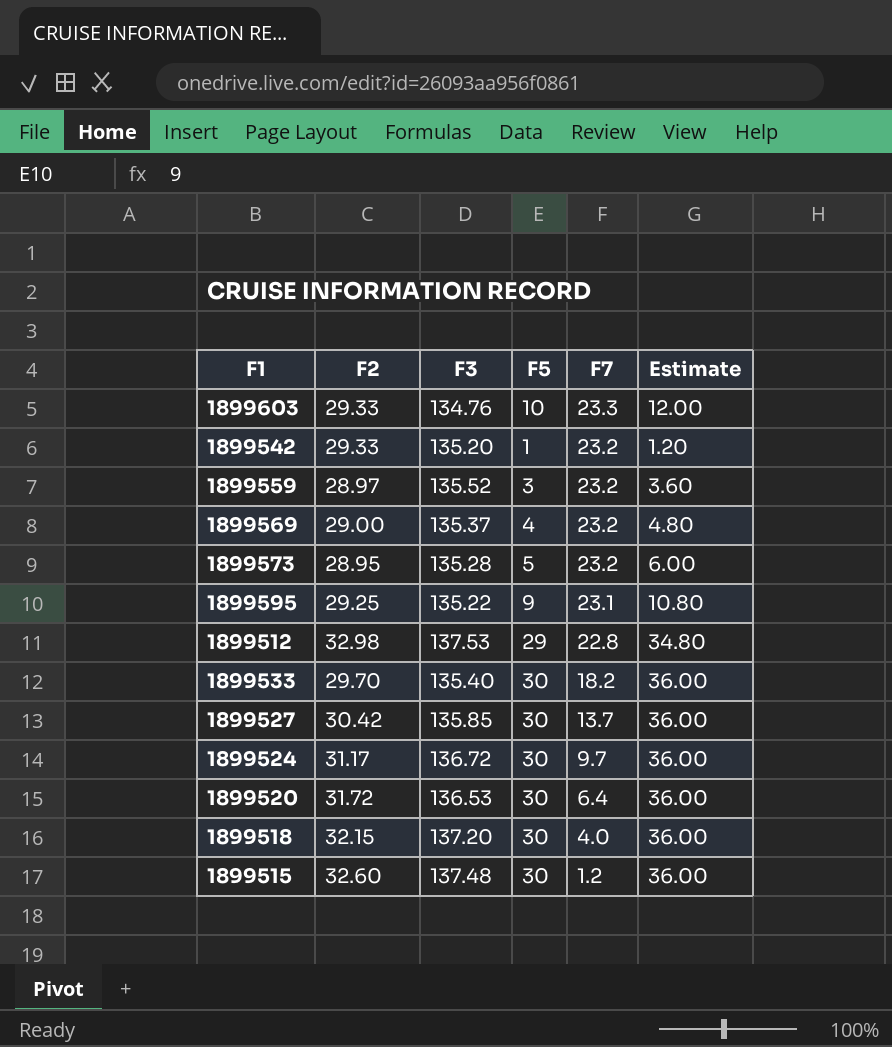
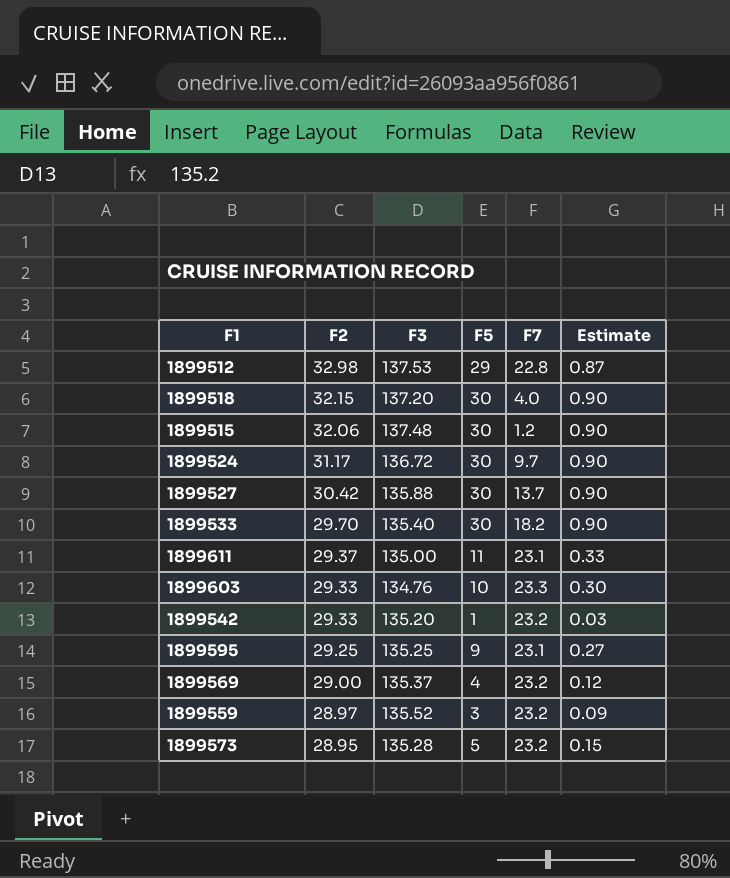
row order: F7 descending -> F2 descending
column Estimate | formula: [F5] * 1.2 -> [F5] * 0.03
row 1899520: 31.72 | 136.53 | 30 | 6.4 | 36.00 -> none
1899515 | F2: 32.60 -> 32.06
1899527 | F3: 135.85 -> 135.88
row 1899611: none -> 29.37 | 135.00 | 11 | 23.1 | 0.33
1899595 | F3: 135.22 -> 135.25

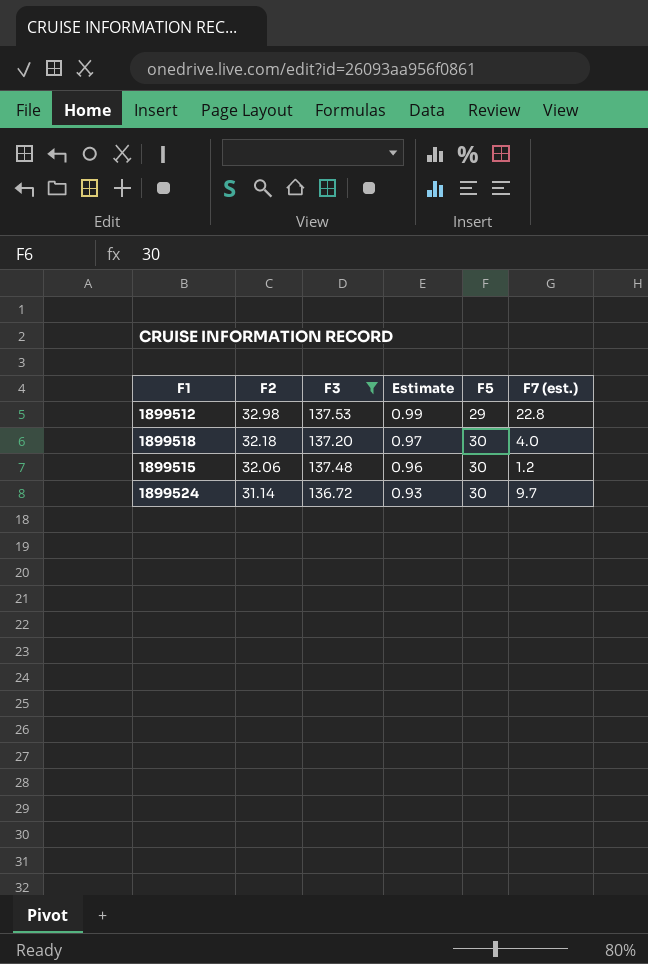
filter: none -> F3 >= 136.72
column Estimate | formula: [F5] * 0.03 -> [F2] * 0.03
column Estimate | position: 6 -> 4
column name: F7 -> F7 (est.)
1899518 | F2: 32.15 -> 32.18
1899524 | F2: 31.17 -> 31.14

